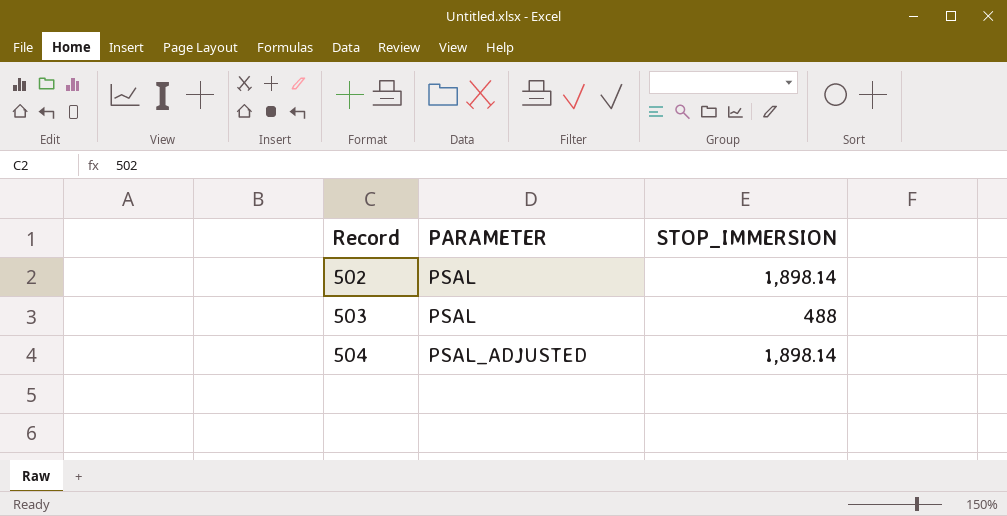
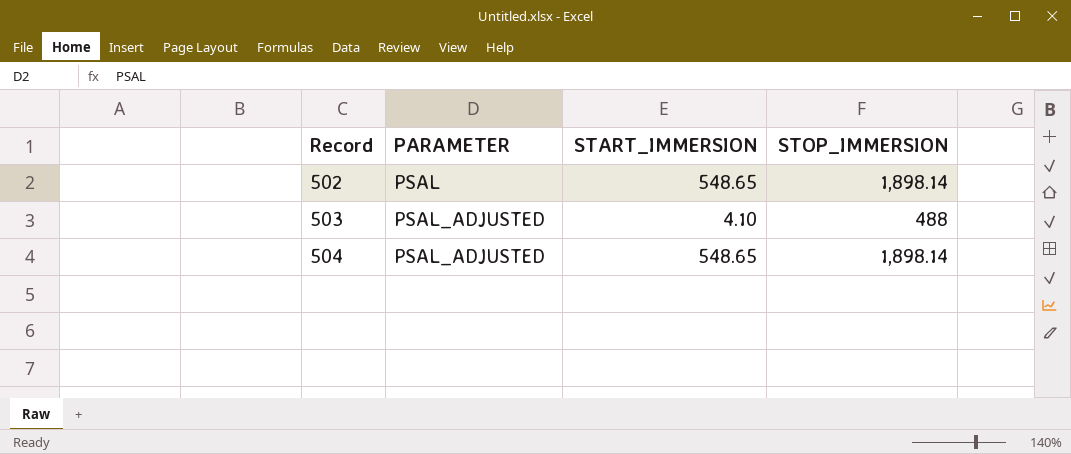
column START_IMMERSION | position: none -> 3
503 | PARAMETER: PSAL -> PSAL_ADJUSTED

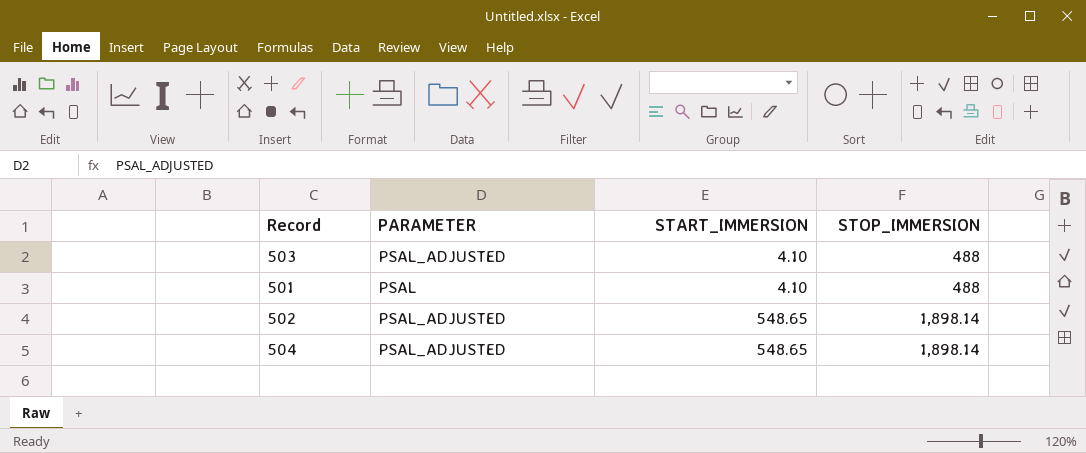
row order: Record ascending -> START_IMMERSION ascending
row 501: none -> PSAL | 4.10 | 488
502 | PARAMETER: PSAL -> PSAL_ADJUSTED

